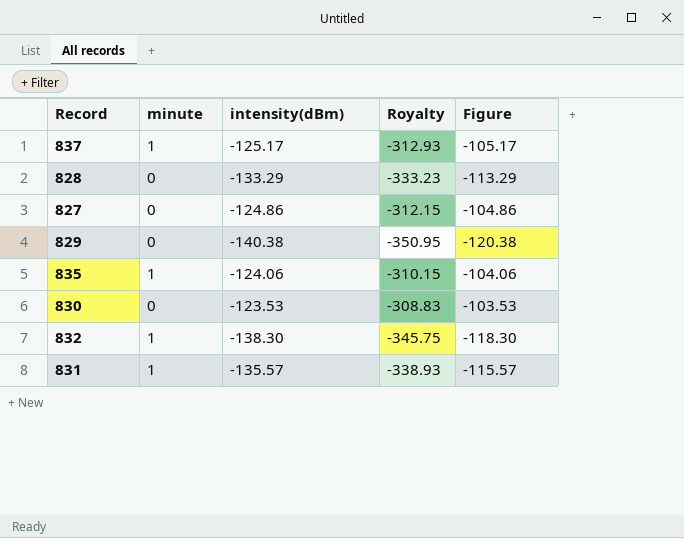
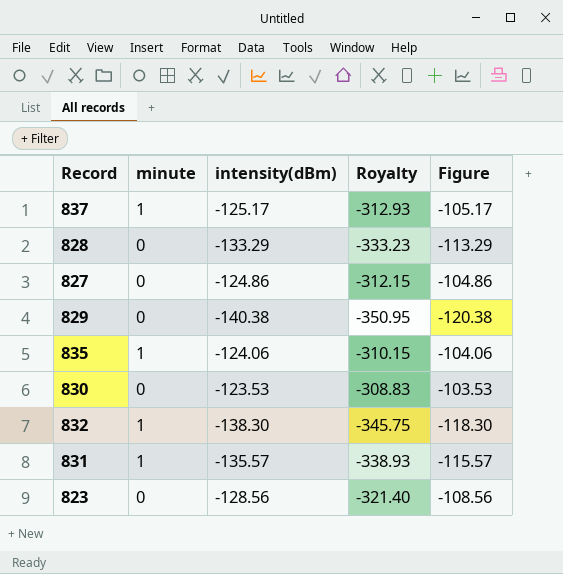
row 823: none -> 0 | -128.56 | -321.40 | -108.56

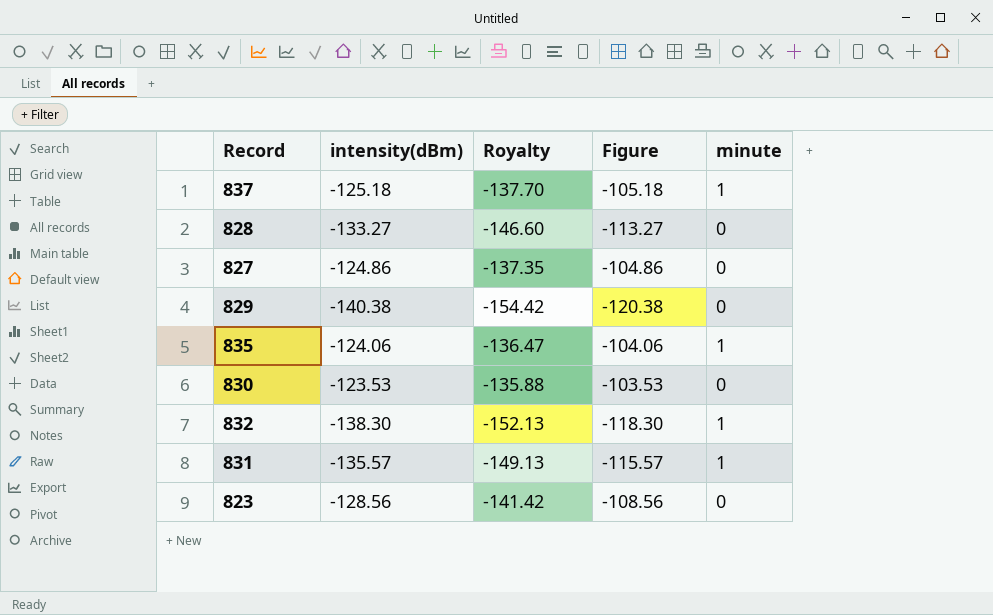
column Royalty | formula: [intensity(dBm)] * 2.5 -> [intensity(dBm)] * 1.1
column minute | position: 2 -> 5
837 | intensity(dBm): -125.17 -> -125.18
837 | Figure: -105.17 -> -105.18
828 | intensity(dBm): -133.29 -> -133.27
828 | Figure: -113.29 -> -113.27

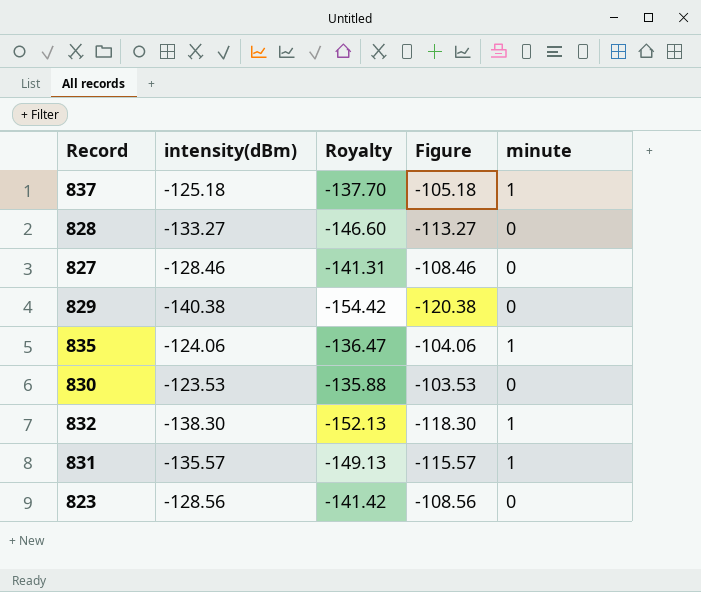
827 | intensity(dBm): -124.86 -> -128.46
827 | Royalty: -137.35 -> -141.31
827 | Figure: -104.86 -> -108.46

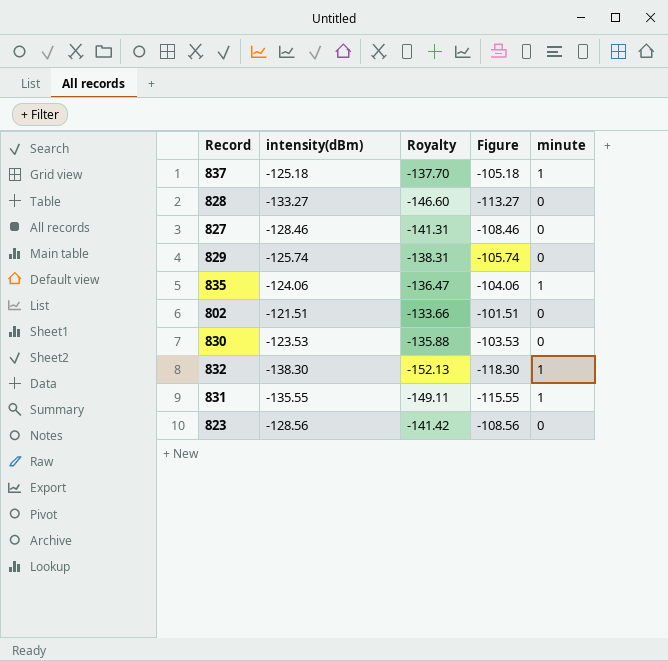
829 | intensity(dBm): -140.38 -> -125.74
829 | Royalty: -154.42 -> -138.31
829 | Figure: -120.38 -> -105.74
row 802: none -> -121.51 | -133.66 | -101.51 | 0
831 | intensity(dBm): -135.57 -> -135.55
831 | Royalty: -149.13 -> -149.11
831 | Figure: -115.57 -> -115.55

